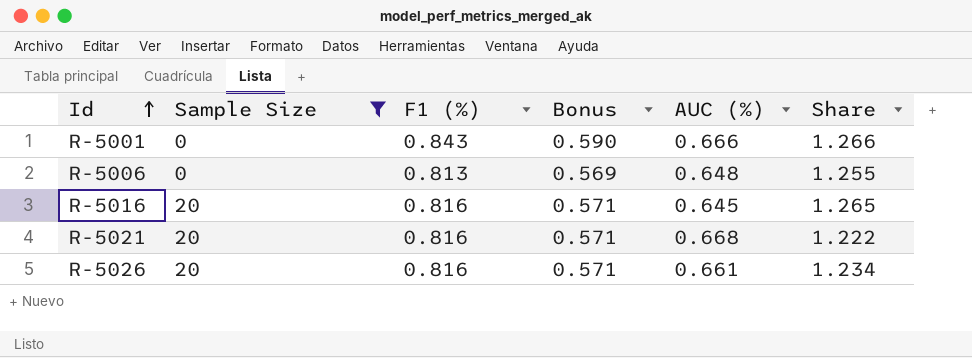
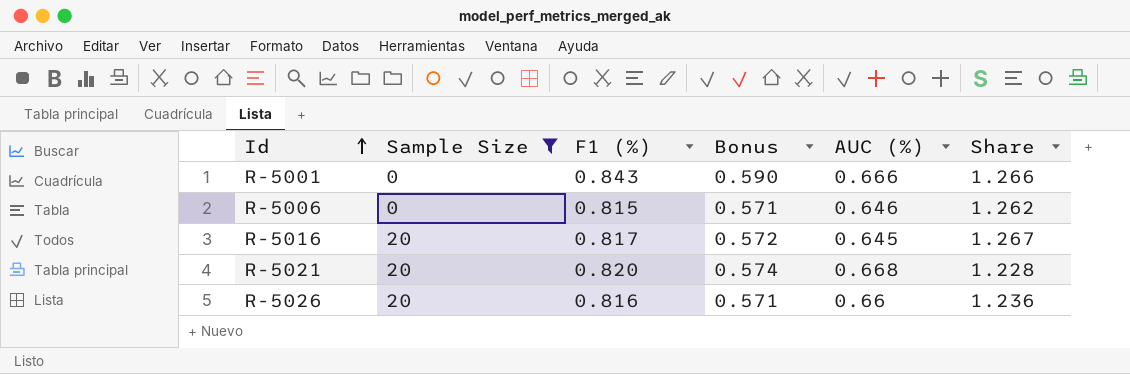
R-5006 | F1 (%): 0.813 -> 0.815
R-5006 | Bonus: 0.569 -> 0.571
R-5006 | AUC (%): 0.648 -> 0.646
R-5006 | Share: 1.255 -> 1.262
R-5016 | F1 (%): 0.816 -> 0.817
R-5016 | Bonus: 0.571 -> 0.572
R-5016 | Share: 1.265 -> 1.267
R-5021 | F1 (%): 0.816 -> 0.820
R-5021 | Bonus: 0.571 -> 0.574
R-5021 | Share: 1.222 -> 1.228
R-5026 | AUC (%): 0.661 -> 0.66
R-5026 | Share: 1.234 -> 1.236

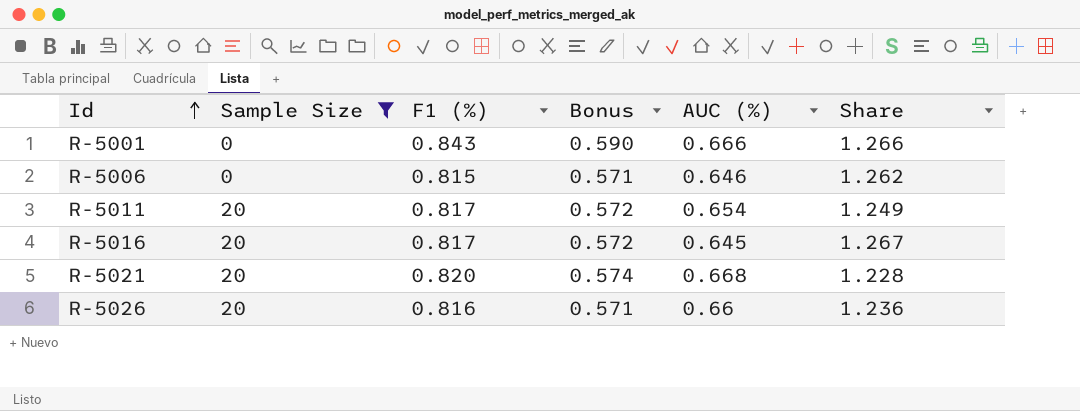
row R-5011: none -> 20 | 0.817 | 0.572 | 0.654 | 1.249

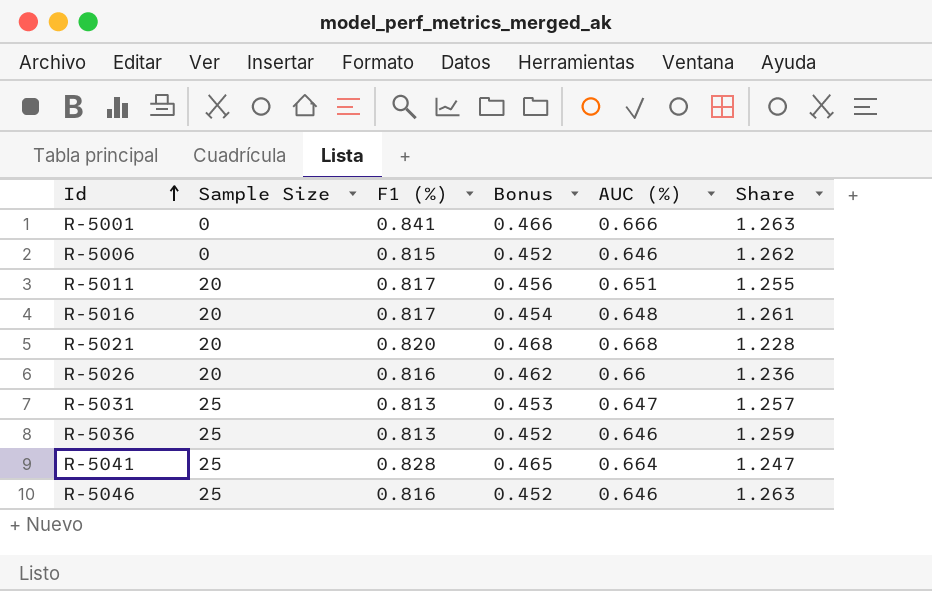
filter: Sample Size != 25 -> none
column Bonus | formula: [F1 (%)] * 0.7 -> [AUC (%)] * 0.7
R-5001 | F1 (%): 0.843 -> 0.841
R-5001 | Share: 1.266 -> 1.263
R-5011 | AUC (%): 0.654 -> 0.651
R-5011 | Share: 1.249 -> 1.255
R-5016 | AUC (%): 0.645 -> 0.648
R-5016 | Share: 1.267 -> 1.261

